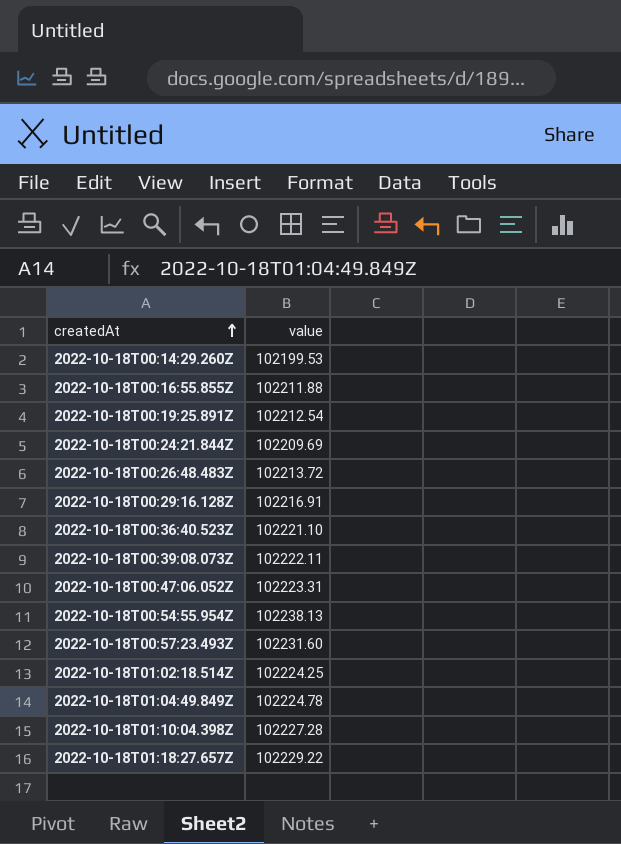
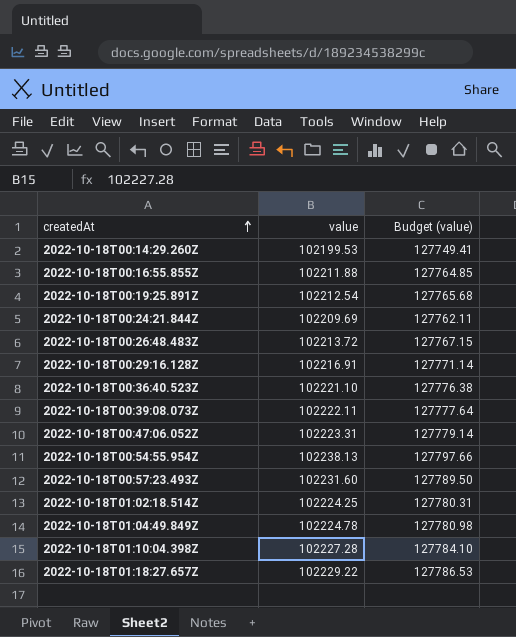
column Budget (value) | formula: none -> [value] * 1.25

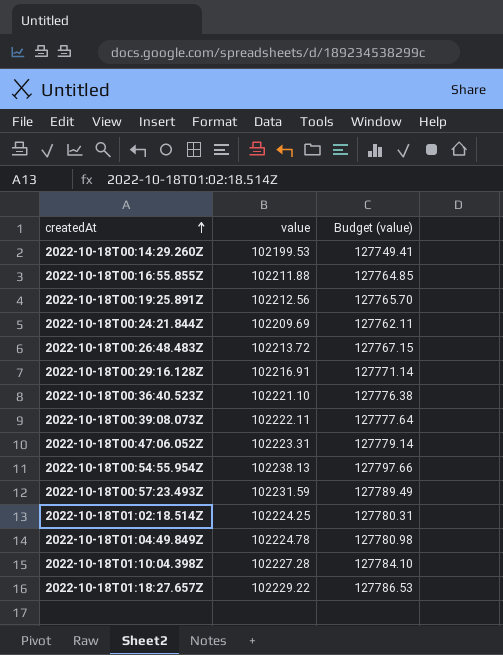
2022-10-18T00:19:25.891Z | value: 102212.54 -> 102212.56
2022-10-18T00:19:25.891Z | Budget (value): 127765.68 -> 127765.70
2022-10-18T00:57:23.493Z | value: 102231.60 -> 102231.59
2022-10-18T00:57:23.493Z | Budget (value): 127789.50 -> 127789.49

